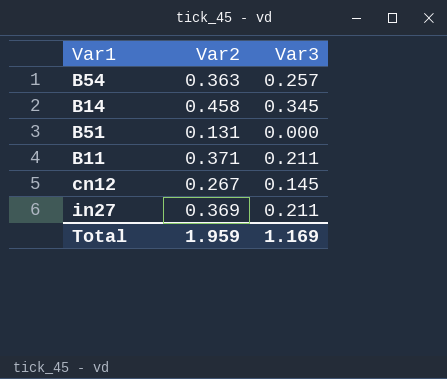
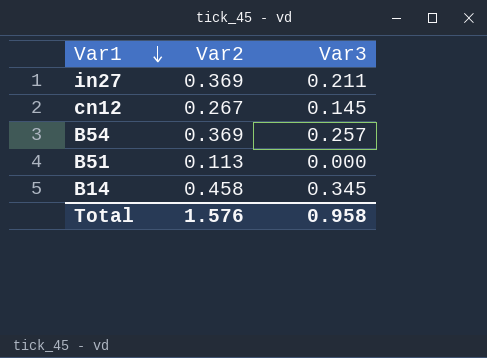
row order: none -> Var1 descending
row B11: 0.371 | 0.211 -> none
B54 | Var2: 0.363 -> 0.369
B51 | Var2: 0.131 -> 0.113
Total | Var2: 1.959 -> 1.576
Total | Var3: 1.169 -> 0.958

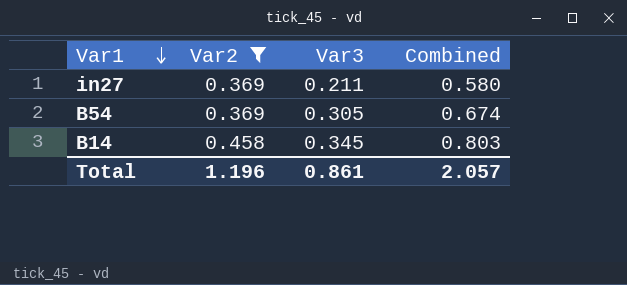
filter: none -> Var2 >= 0.369
column Combined | formula: none -> [Var2] + [Var3]
B54 | Var3: 0.257 -> 0.305
Total | Var2: 1.576 -> 1.196
Total | Var3: 0.958 -> 0.861

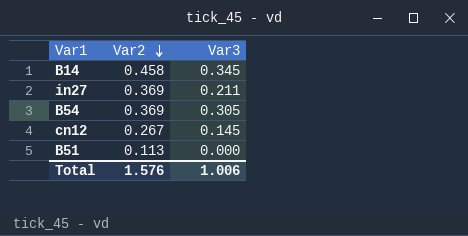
filter: Var2 >= 0.369 -> none
row order: Var1 descending -> Var2 descending
column Combined | formula: [Var2] + [Var3] -> none
Total | Var2: 1.196 -> 1.576
Total | Var3: 0.861 -> 1.006

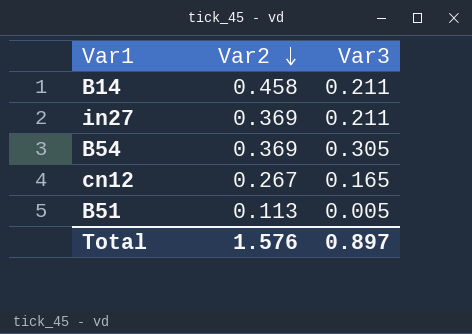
B14 | Var3: 0.345 -> 0.211
cn12 | Var3: 0.145 -> 0.165
B51 | Var3: 0.000 -> 0.005
Total | Var3: 1.006 -> 0.897

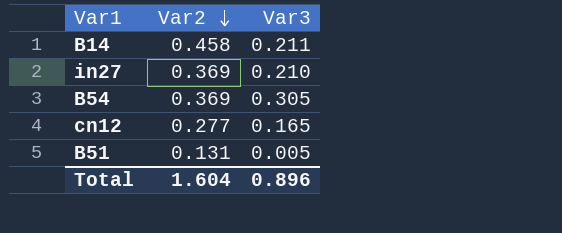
in27 | Var3: 0.211 -> 0.210
cn12 | Var2: 0.267 -> 0.277
B51 | Var2: 0.113 -> 0.131
Total | Var2: 1.576 -> 1.604
Total | Var3: 0.897 -> 0.896

